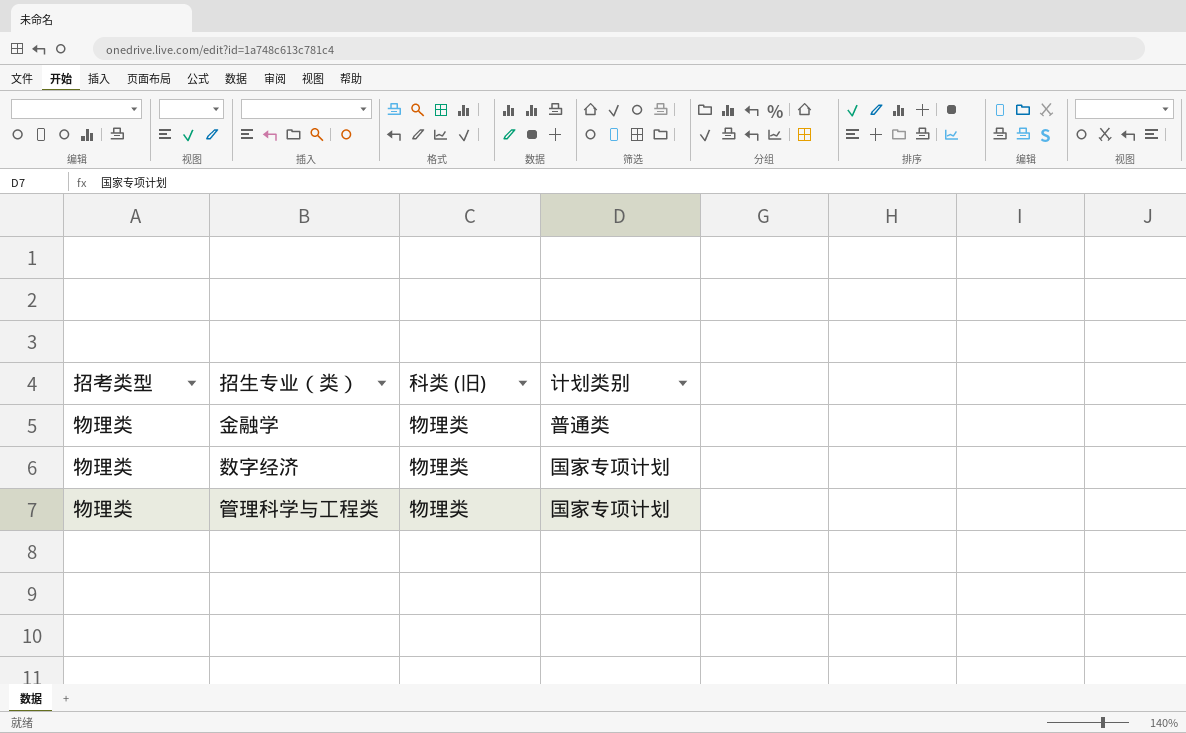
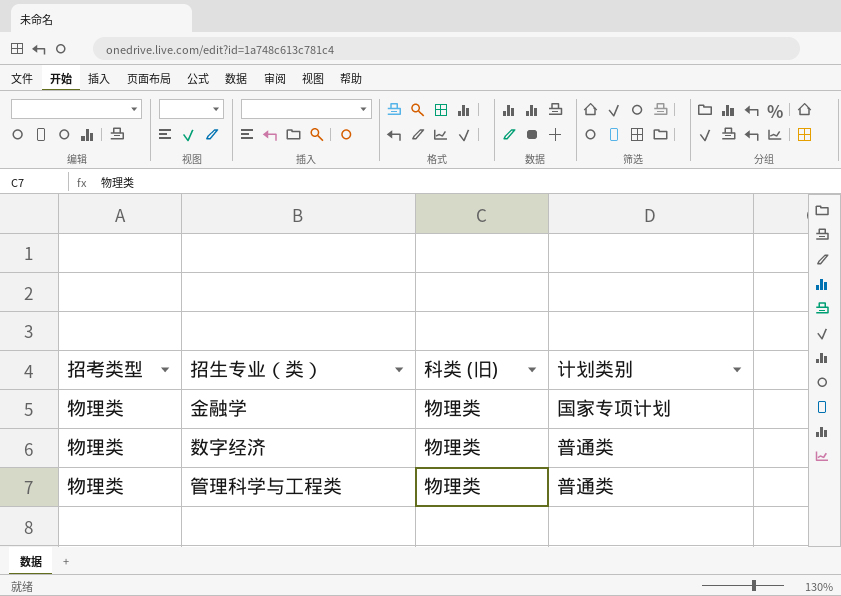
金融学 | 计划类别: 普通类 -> 国家专项计划
数字经济 | 计划类别: 国家专项计划 -> 普通类
管理科学与工程类 | 计划类别: 国家专项计划 -> 普通类

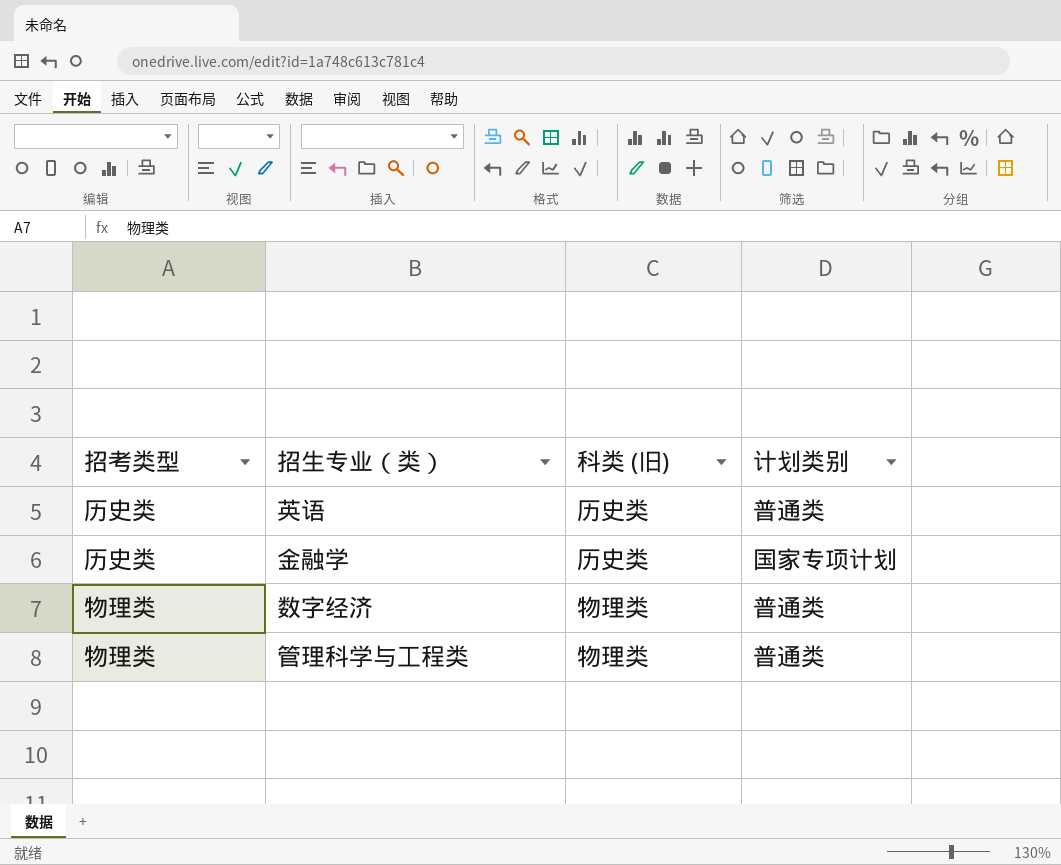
row 英语: none -> 历史类 | 历史类 | 普通类
金融学 | 招考类型: 物理类 -> 历史类
金融学 | 科类 (旧): 物理类 -> 历史类

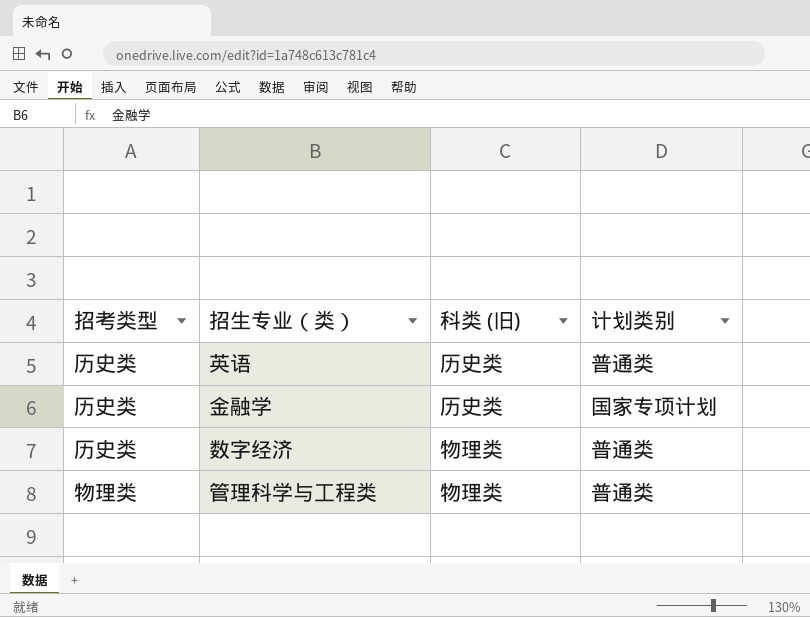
数字经济 | 招考类型: 物理类 -> 历史类

